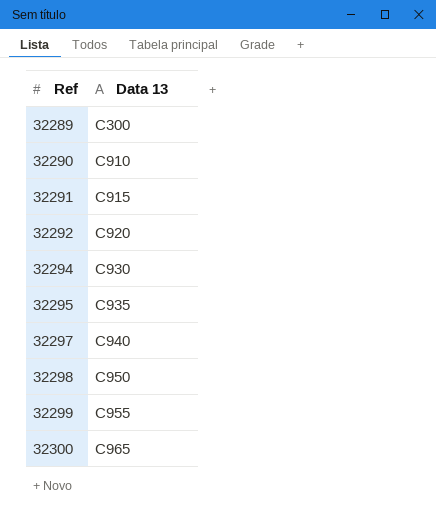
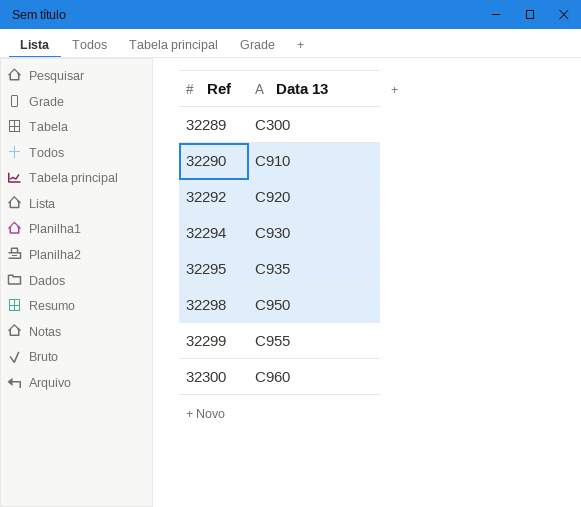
row 32291: C915 -> none
row 32297: C940 -> none
32300 | Data 13: C965 -> C960

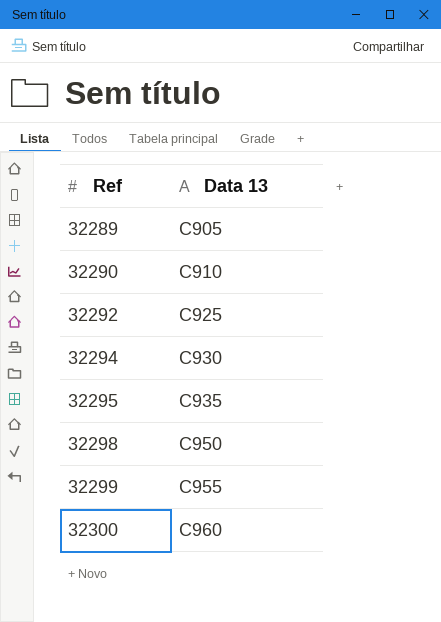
32289 | Data 13: C300 -> C905
32292 | Data 13: C920 -> C925

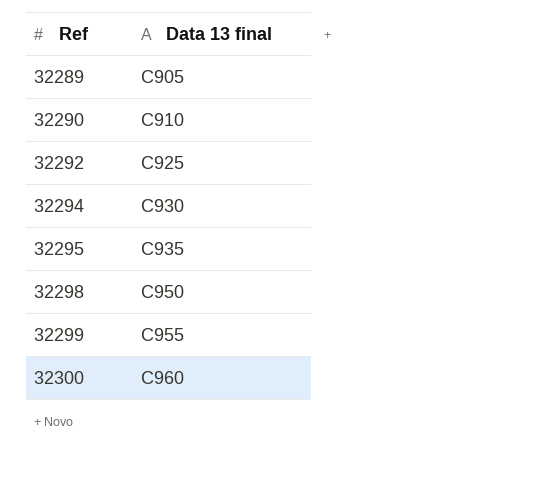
column name: Data 13 -> Data 13 final

